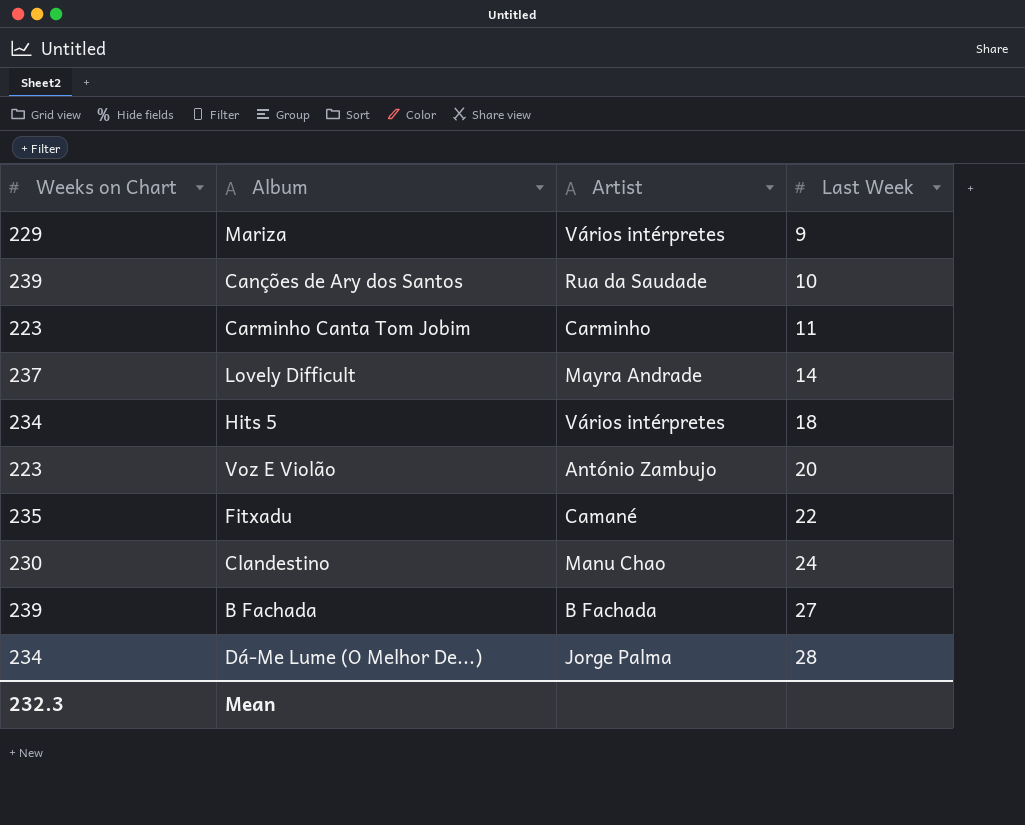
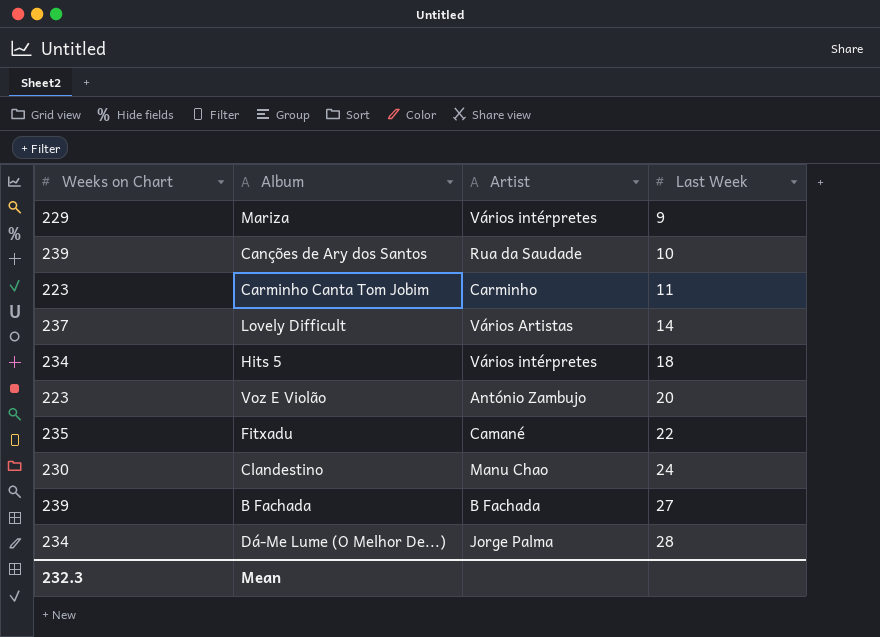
Lovely Difficult | Artist: Mayra Andrade -> Vários Artistas

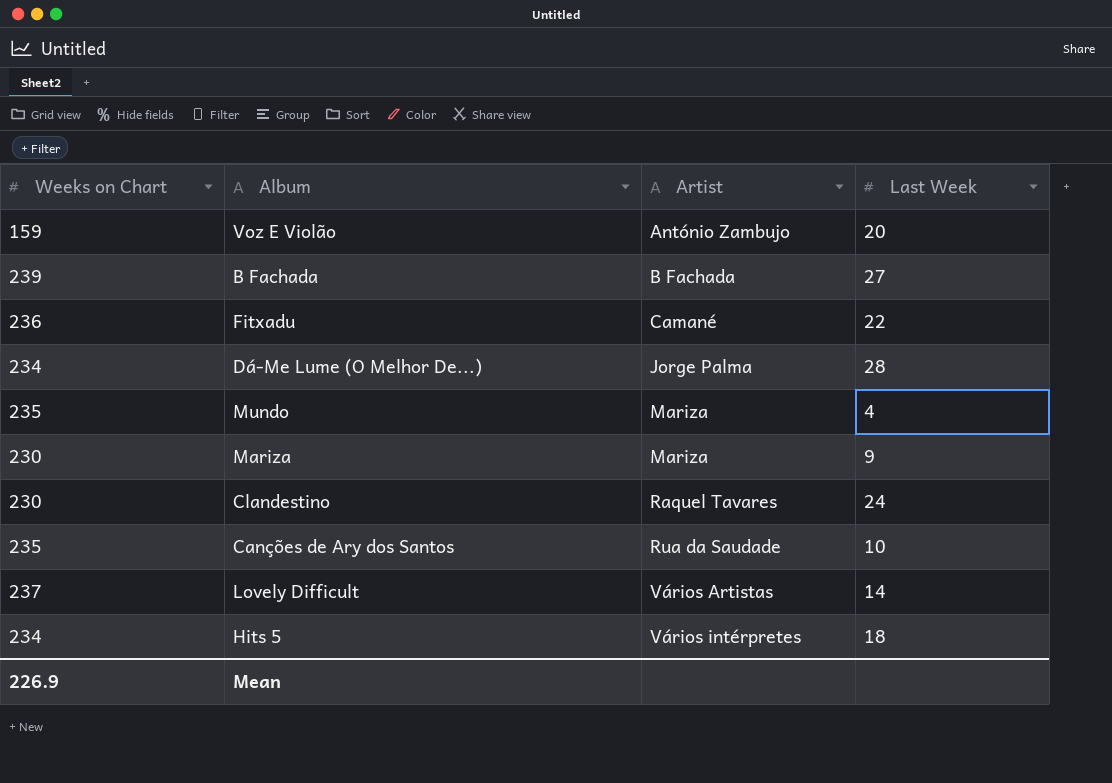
row order: Last Week ascending -> Artist ascending
row Carminho Canta Tom Jobim: 223 | Carminho | 11 -> none
Voz E Violão | Weeks on Chart: 223 -> 159
Fitxadu | Weeks on Chart: 235 -> 236
row Mundo: none -> 235 | Mariza | 4
Mariza | Weeks on Chart: 229 -> 230
Mariza | Artist: Vários intérpretes -> Mariza
Clandestino | Artist: Manu Chao -> Raquel Tavares
Canções de Ary dos Santos | Weeks on Chart: 239 -> 235
Mean | Weeks on Chart: 232.3 -> 226.9

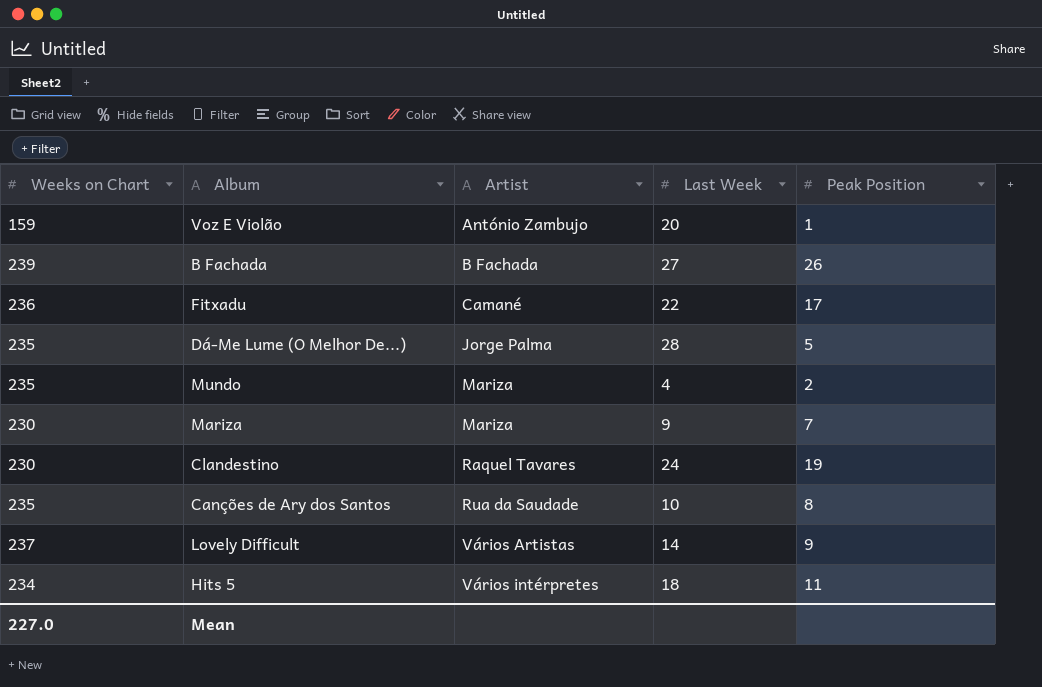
column Peak Position | position: none -> 5
Dá-Me Lume (O Melhor De...) | Weeks on Chart: 234 -> 235
Mean | Weeks on Chart: 226.9 -> 227.0

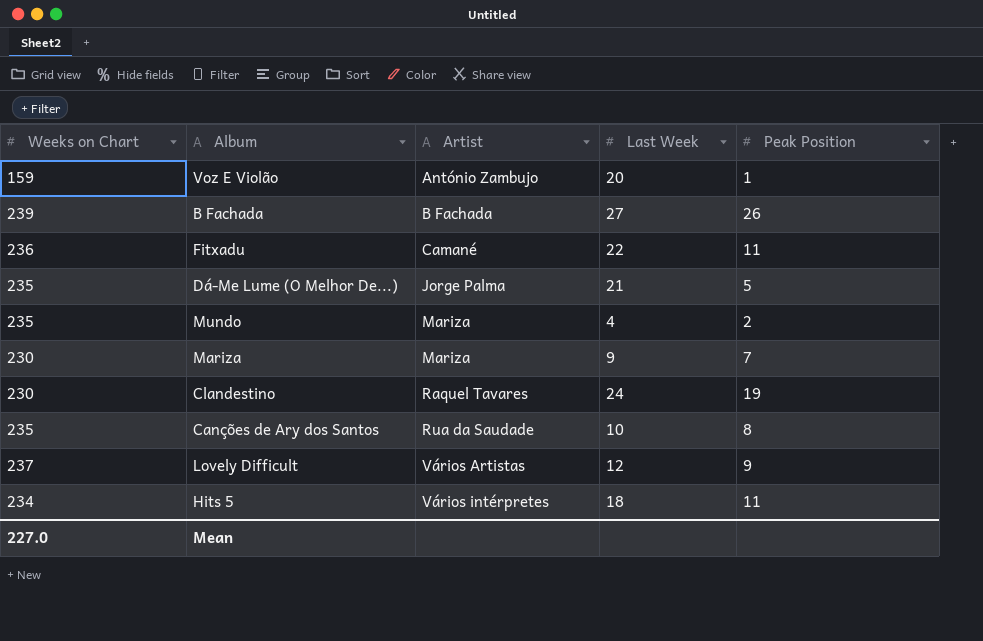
Fitxadu | Peak Position: 17 -> 11
Dá-Me Lume (O Melhor De...) | Last Week: 28 -> 21
Lovely Difficult | Last Week: 14 -> 12

